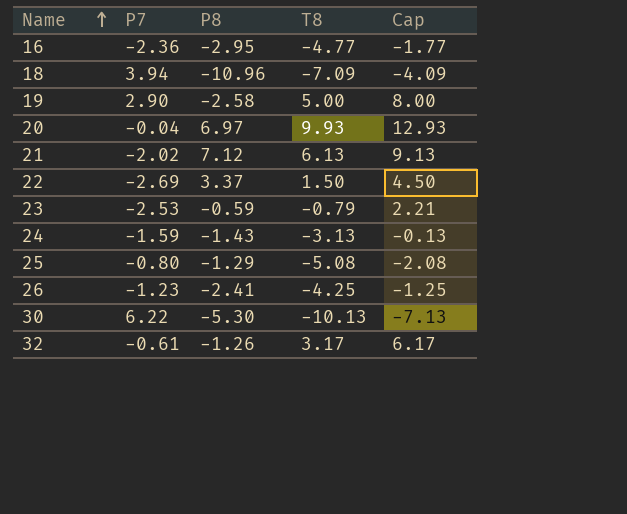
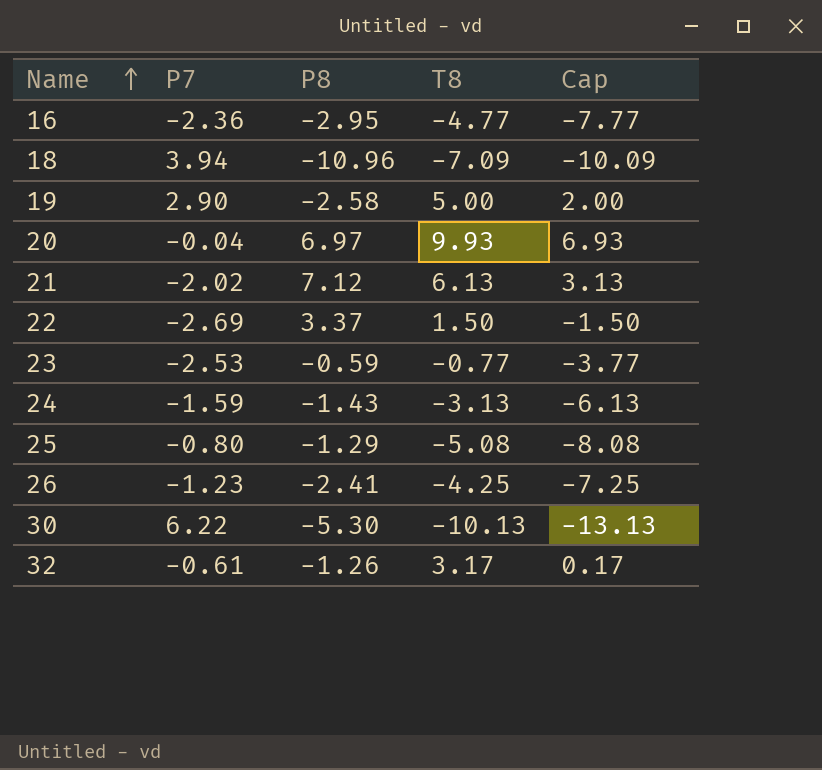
column Cap | formula: [T8] + 3 -> [T8] - 3
23 | T8: -0.79 -> -0.77

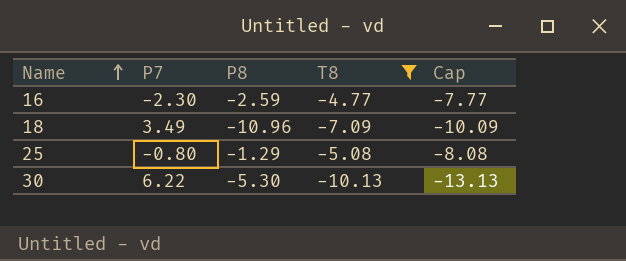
filter: none -> T8 <= -4.77
16 | P7: -2.36 -> -2.30
16 | P8: -2.95 -> -2.59
18 | P7: 3.94 -> 3.49

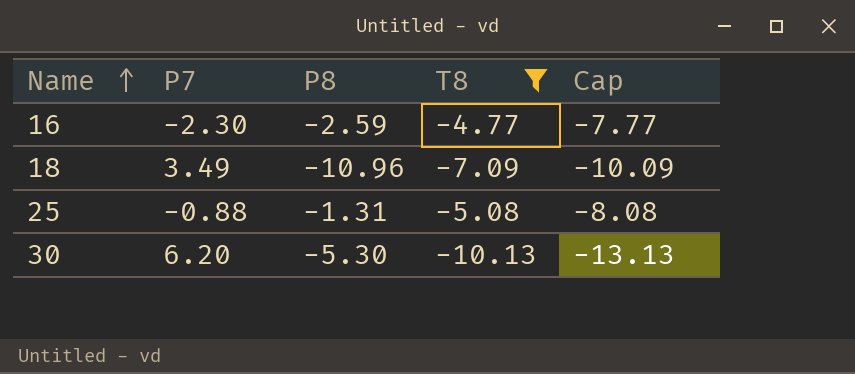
25 | P7: -0.80 -> -0.88
25 | P8: -1.29 -> -1.31
30 | P7: 6.22 -> 6.20

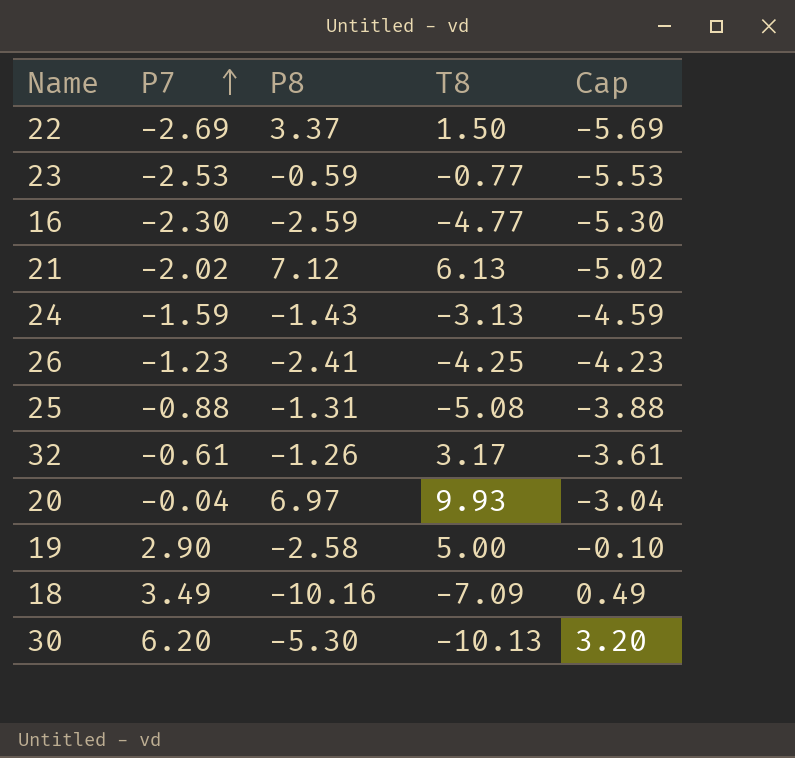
filter: T8 <= -4.77 -> none
row order: Name ascending -> P7 ascending
column Cap | formula: [T8] - 3 -> [P7] - 3
18 | P8: -10.96 -> -10.16

